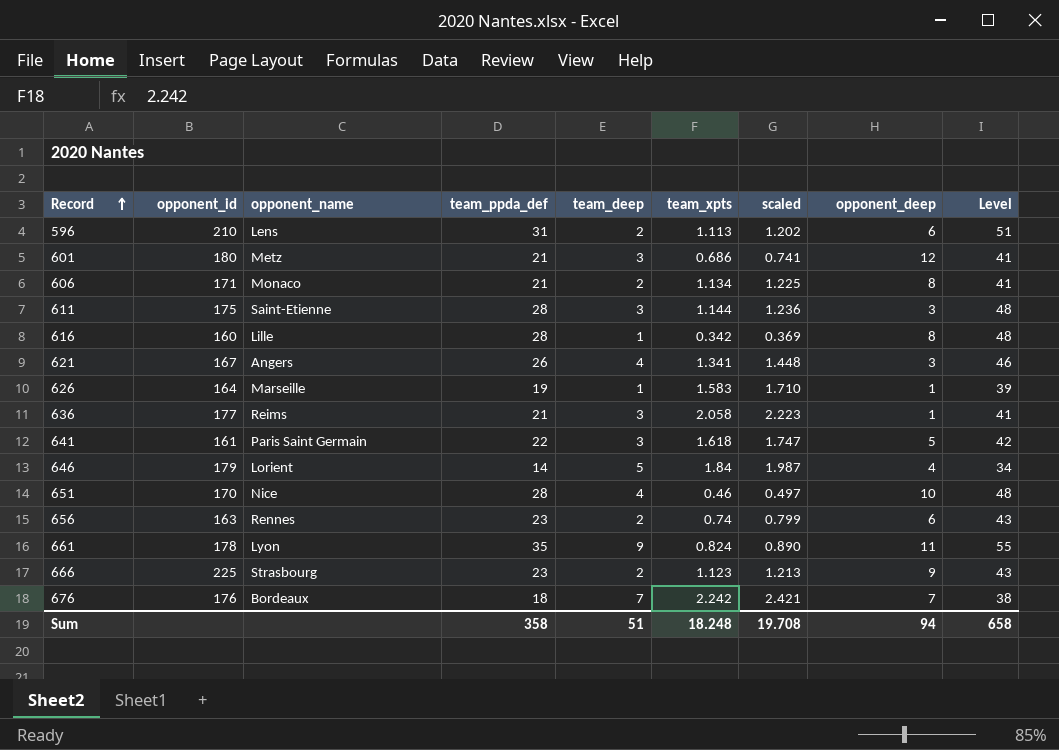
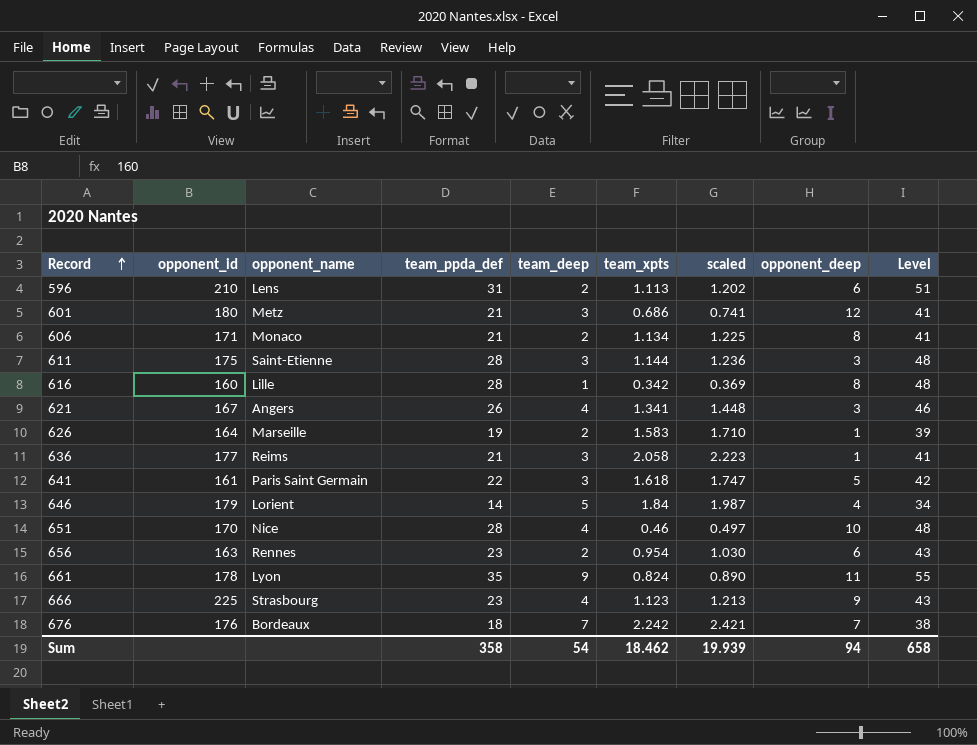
626 | team_deep: 1 -> 2
656 | team_xpts: 0.74 -> 0.954
656 | scaled: 0.799 -> 1.030
666 | team_deep: 2 -> 4
Sum | team_deep: 51 -> 54
Sum | team_xpts: 18.248 -> 18.462
Sum | scaled: 19.708 -> 19.939

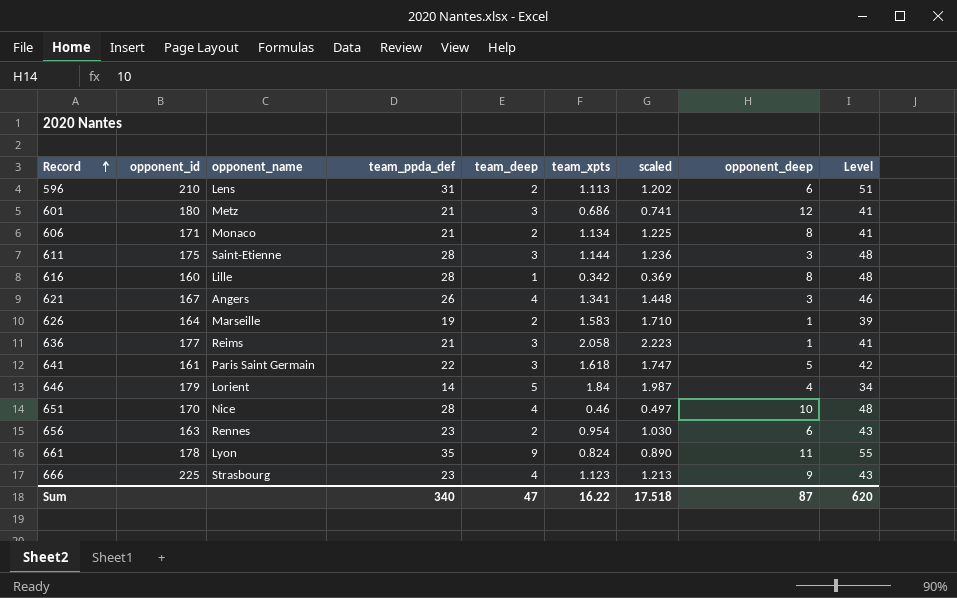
row 676: 176 | Bordeaux | 18 | 7 | 2.242 | 2.421 | 7 | 38 -> none
Sum | team_ppda_def: 358 -> 340
Sum | team_deep: 54 -> 47
Sum | team_xpts: 18.462 -> 16.22
Sum | scaled: 19.939 -> 17.518
Sum | opponent_deep: 94 -> 87
Sum | Level: 658 -> 620

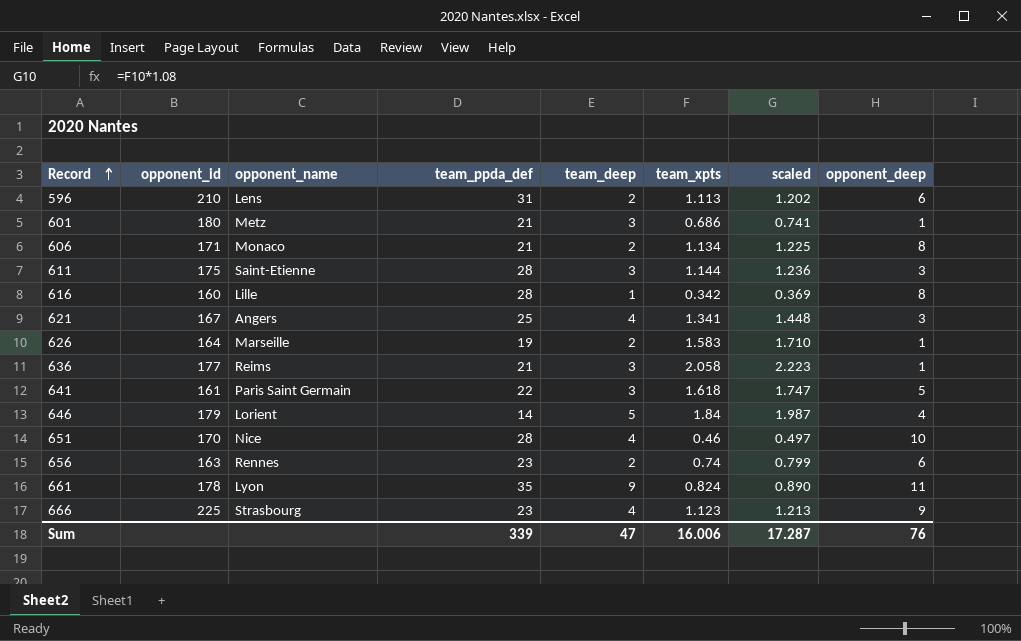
column Level | formula: [team_ppda_def] + 20 -> none
601 | opponent_deep: 12 -> 1
621 | team_ppda_def: 26 -> 25
656 | team_xpts: 0.954 -> 0.74
656 | scaled: 1.030 -> 0.799
Sum | team_ppda_def: 340 -> 339
Sum | team_xpts: 16.22 -> 16.006
Sum | scaled: 17.518 -> 17.287
Sum | opponent_deep: 87 -> 76

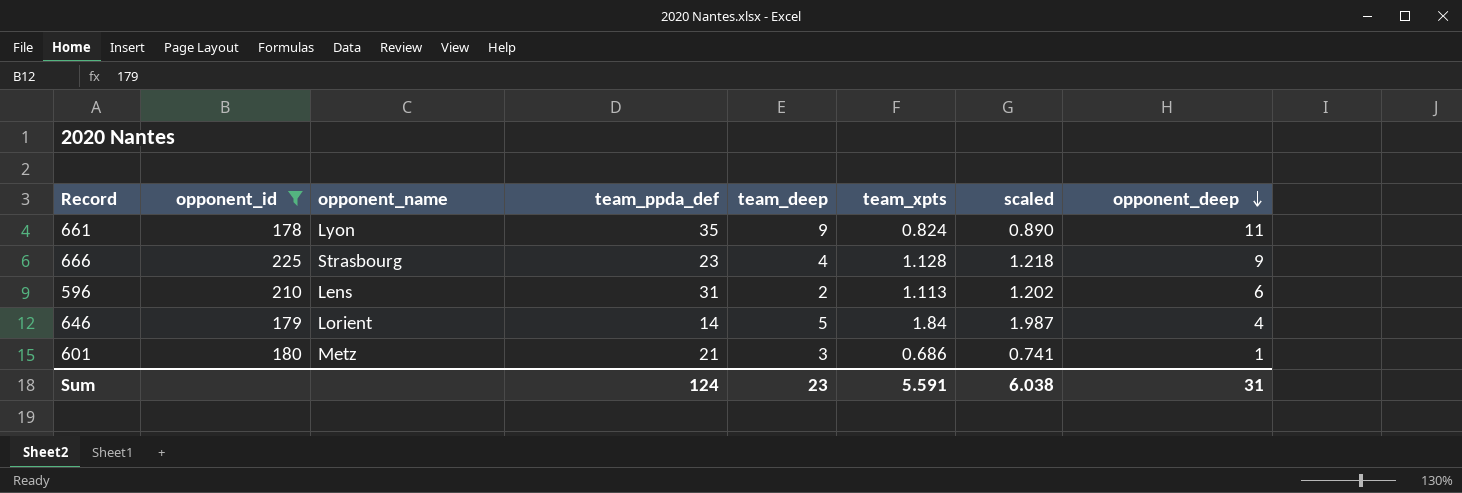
filter: none -> opponent_id >= 178
row order: Record ascending -> opponent_deep descending
666 | team_xpts: 1.123 -> 1.128
666 | scaled: 1.213 -> 1.218
Sum | team_ppda_def: 339 -> 124
Sum | team_deep: 47 -> 23
Sum | team_xpts: 16.006 -> 5.591
Sum | scaled: 17.287 -> 6.038
Sum | opponent_deep: 76 -> 31

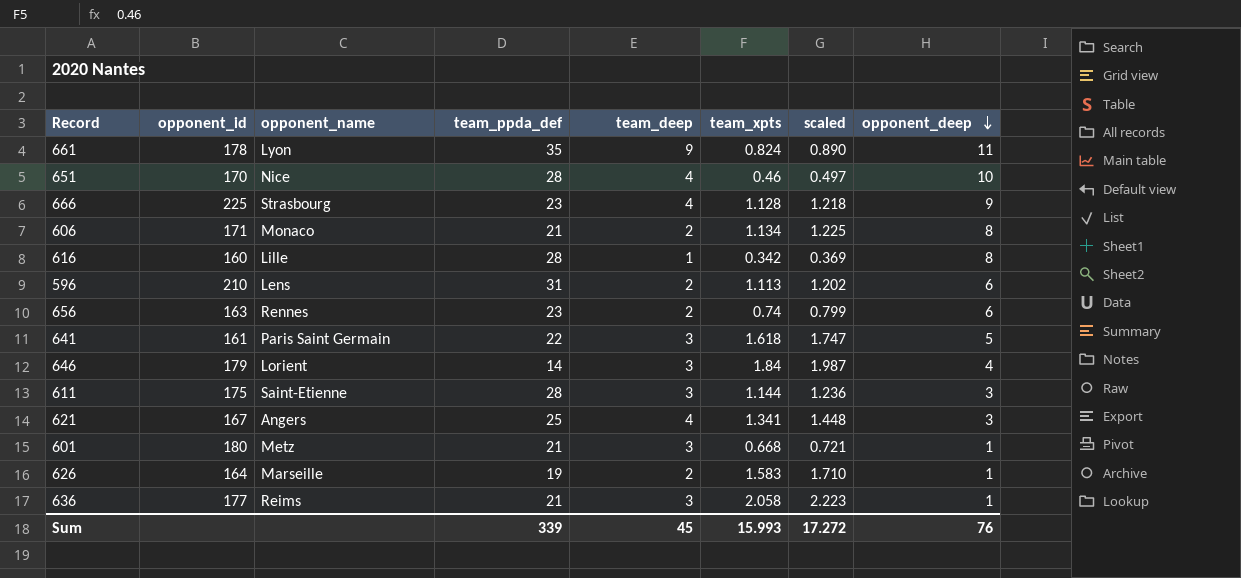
filter: opponent_id >= 178 -> none
646 | team_deep: 5 -> 3
601 | team_xpts: 0.686 -> 0.668
601 | scaled: 0.741 -> 0.721
Sum | team_ppda_def: 124 -> 339
Sum | team_deep: 23 -> 45
Sum | team_xpts: 5.591 -> 15.993
Sum | scaled: 6.038 -> 17.272
Sum | opponent_deep: 31 -> 76

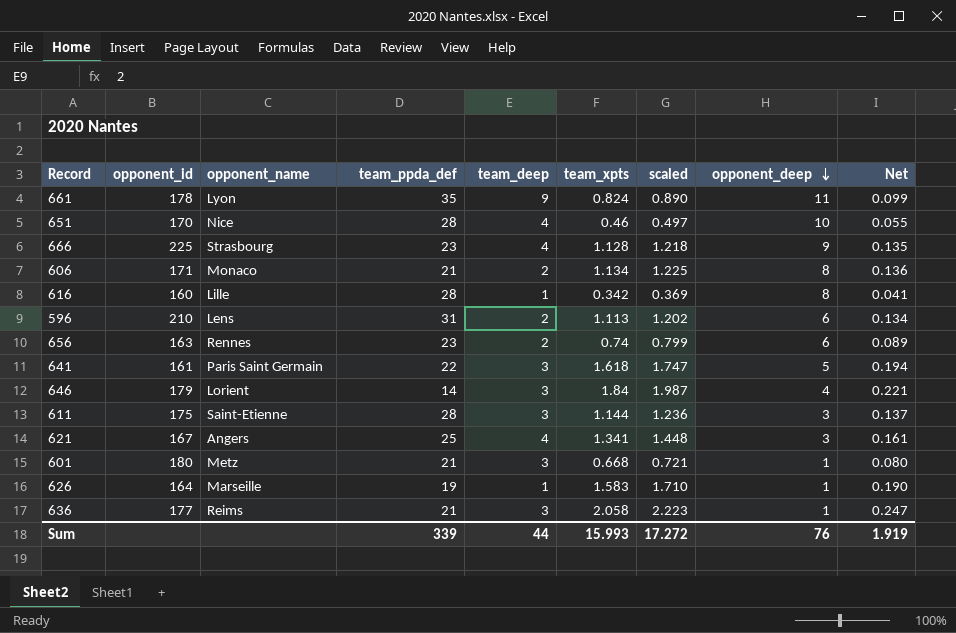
column Net | formula: none -> [team_xpts] * 0.12
626 | team_deep: 2 -> 1
Sum | team_deep: 45 -> 44

